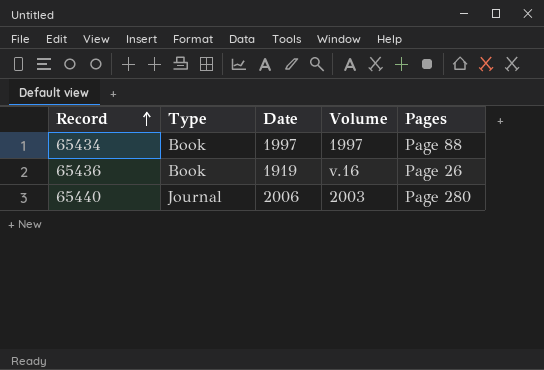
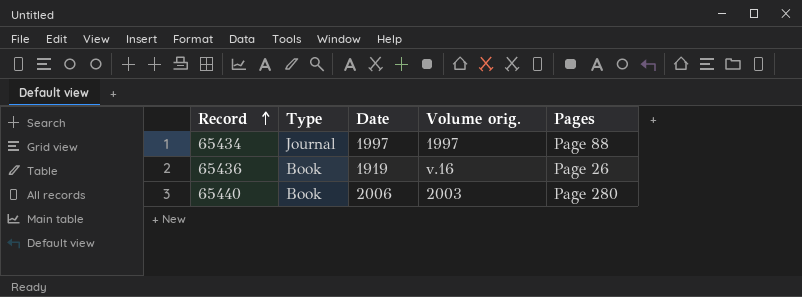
column name: Volume -> Volume orig.
65434 | Type: Book -> Journal
65440 | Type: Journal -> Book

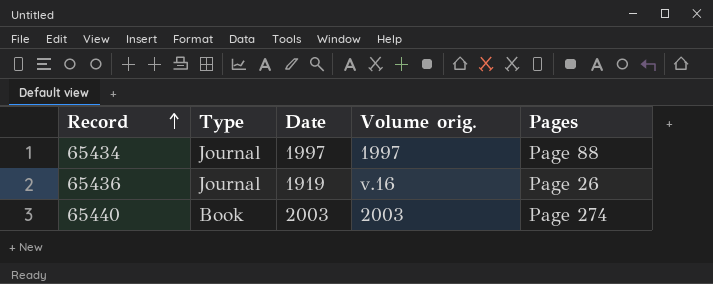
65436 | Type: Book -> Journal
65440 | Date: 2006 -> 2003
65440 | Pages: Page 280 -> Page 274

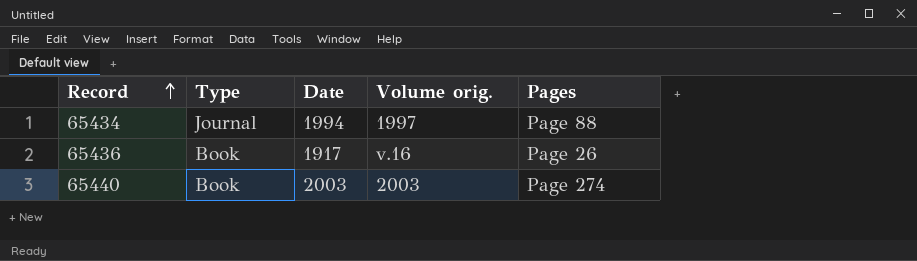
65434 | Date: 1997 -> 1994
65436 | Type: Journal -> Book
65436 | Date: 1919 -> 1917

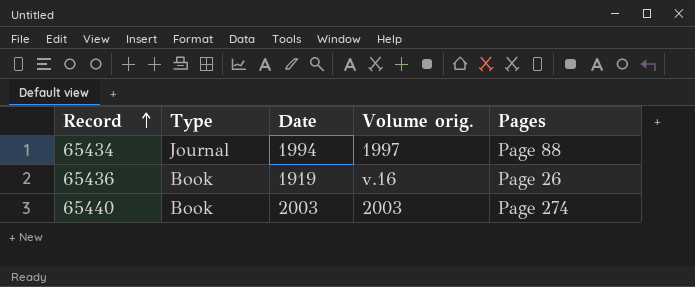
65436 | Date: 1917 -> 1919

